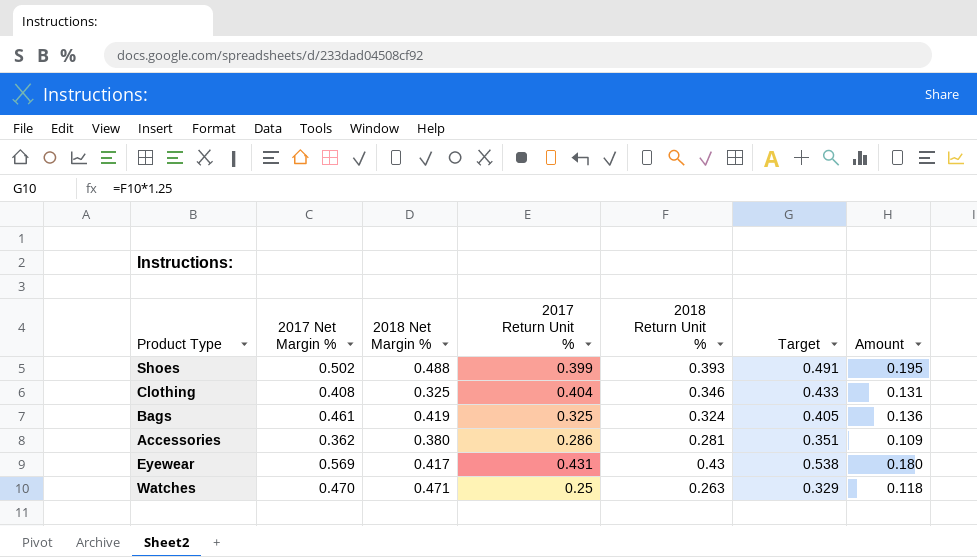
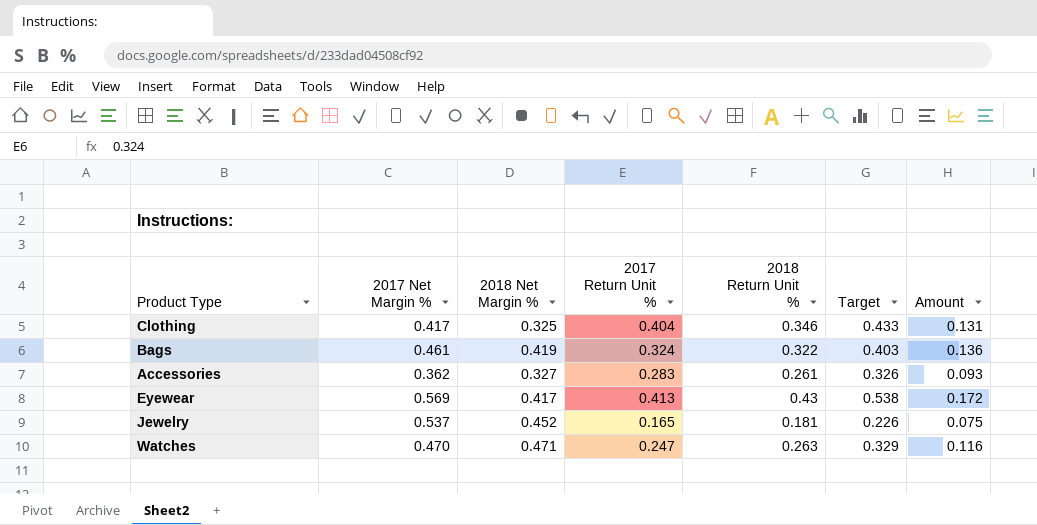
row Shoes: 0.502 | 0.488 | 0.399 | 0.393 | 0.491 | 0.195 -> none
Clothing | 2017 Net Margin %: 0.408 -> 0.417
Bags | 2017 Return Unit %: 0.325 -> 0.324
Bags | 2018 Return Unit %: 0.324 -> 0.322
Bags | Target: 0.405 -> 0.403
Accessories | 2018 Net Margin %: 0.380 -> 0.327
Accessories | 2017 Return Unit %: 0.286 -> 0.283
Accessories | 2018 Return Unit %: 0.281 -> 0.261
Accessories | Target: 0.351 -> 0.326
Accessories | Amount: 0.109 -> 0.093
Eyewear | 2017 Return Unit %: 0.431 -> 0.413
Eyewear | Amount: 0.180 -> 0.172
row Jewelry: none -> 0.537 | 0.452 | 0.165 | 0.181 | 0.226 | 0.075
Watches | 2017 Return Unit %: 0.25 -> 0.247
Watches | Amount: 0.118 -> 0.116

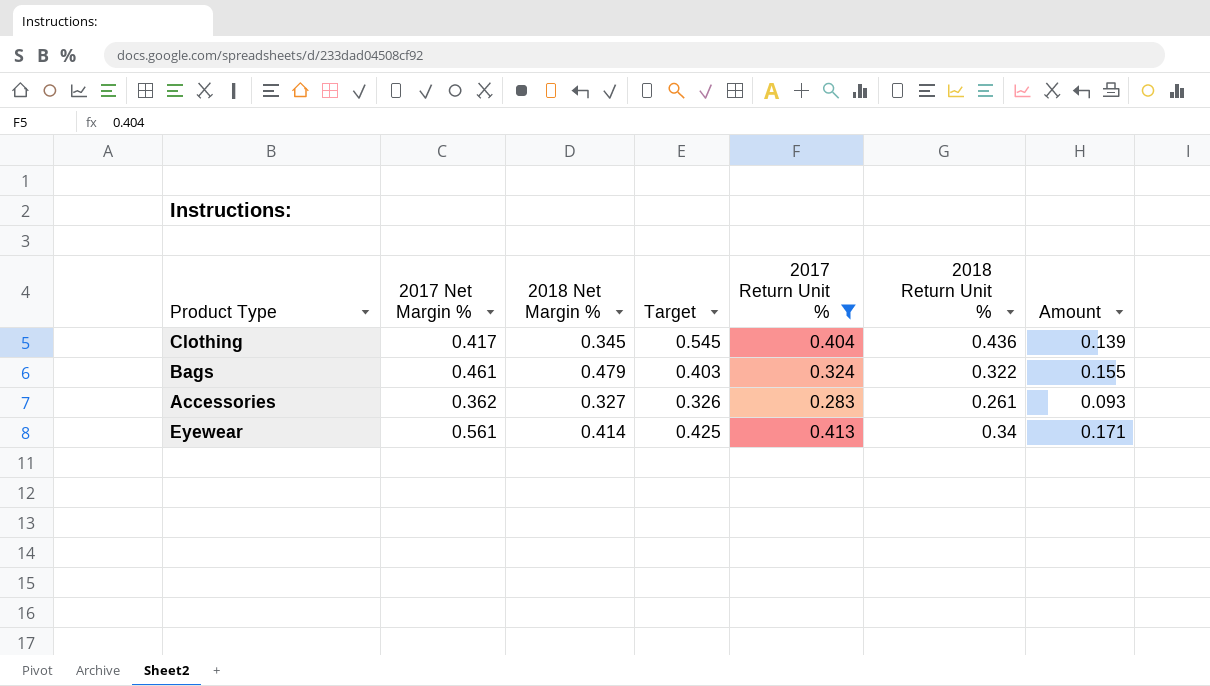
filter: none -> 2017 Return Unit % >= 0.283
column Target | position: 6 -> 4
Clothing | 2018 Net Margin %: 0.325 -> 0.345
Clothing | Target: 0.433 -> 0.545
Clothing | 2018 Return Unit %: 0.346 -> 0.436
Clothing | Amount: 0.131 -> 0.139
Bags | 2018 Net Margin %: 0.419 -> 0.479
Bags | Amount: 0.136 -> 0.155
Eyewear | 2017 Net Margin %: 0.569 -> 0.561
Eyewear | 2018 Net Margin %: 0.417 -> 0.414
Eyewear | Target: 0.538 -> 0.425
Eyewear | 2018 Return Unit %: 0.43 -> 0.34
Eyewear | Amount: 0.172 -> 0.171

